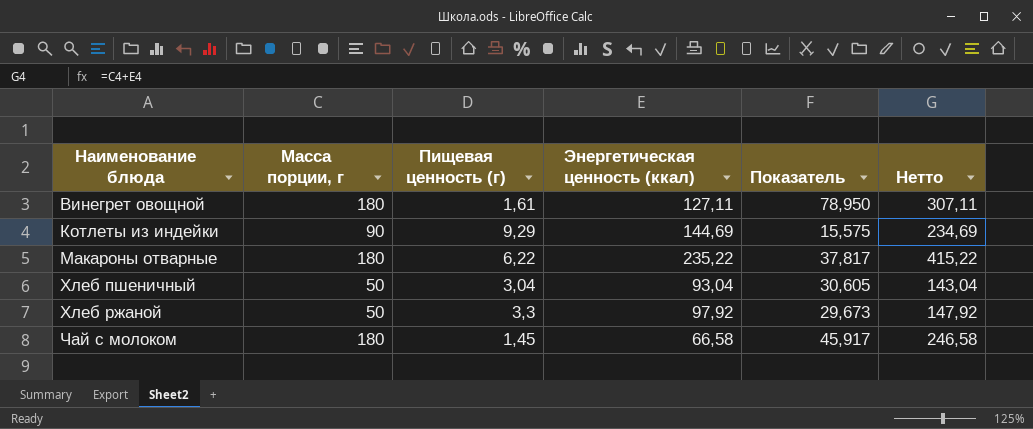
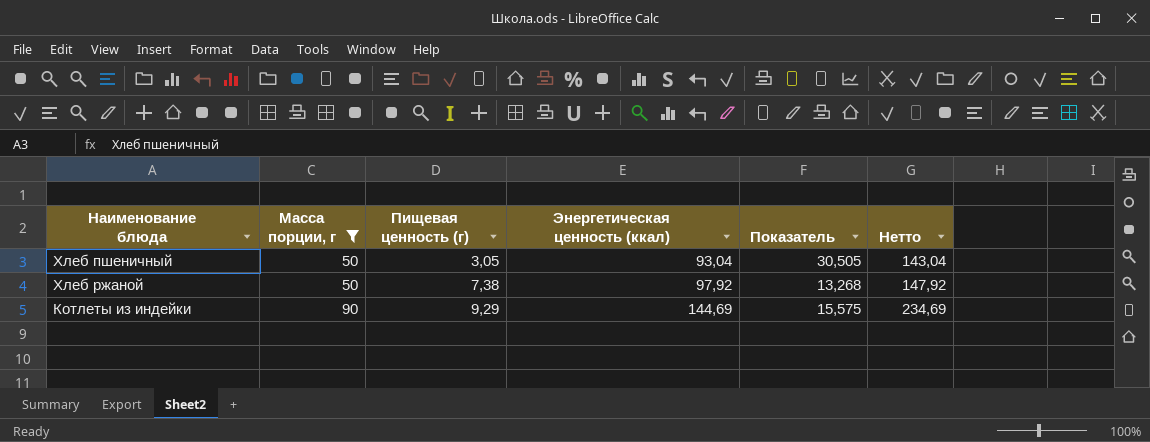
filter: none -> Масса порции, г != 180
row order: Наименование блюда ascending -> Масса порции, г ascending
Хлеб пшеничный | Пищевая ценность (г): 3,04 -> 3,05
Хлеб пшеничный | Показатель: 30,605 -> 30,505
Хлеб ржаной | Пищевая ценность (г): 3,3 -> 7,38
Хлеб ржаной | Показатель: 29,673 -> 13,268

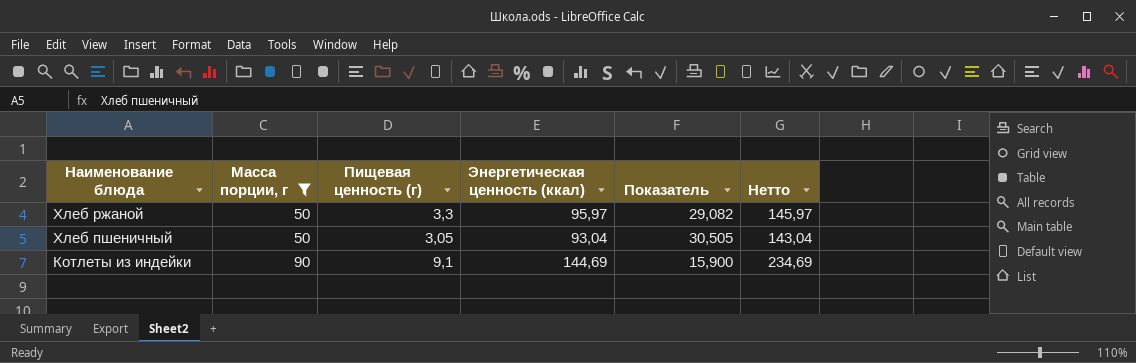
row order: Масса порции, г ascending -> Наименование блюда descending
Хлеб ржаной | Пищевая ценность (г): 7,38 -> 3,3
Хлеб ржаной | Энергетическая ценность (ккал): 97,92 -> 95,97
Хлеб ржаной | Показатель: 13,268 -> 29,082
Хлеб ржаной | Нетто: 147,92 -> 145,97
Котлеты из индейки | Пищевая ценность (г): 9,29 -> 9,1
Котлеты из индейки | Показатель: 15,575 -> 15,900

